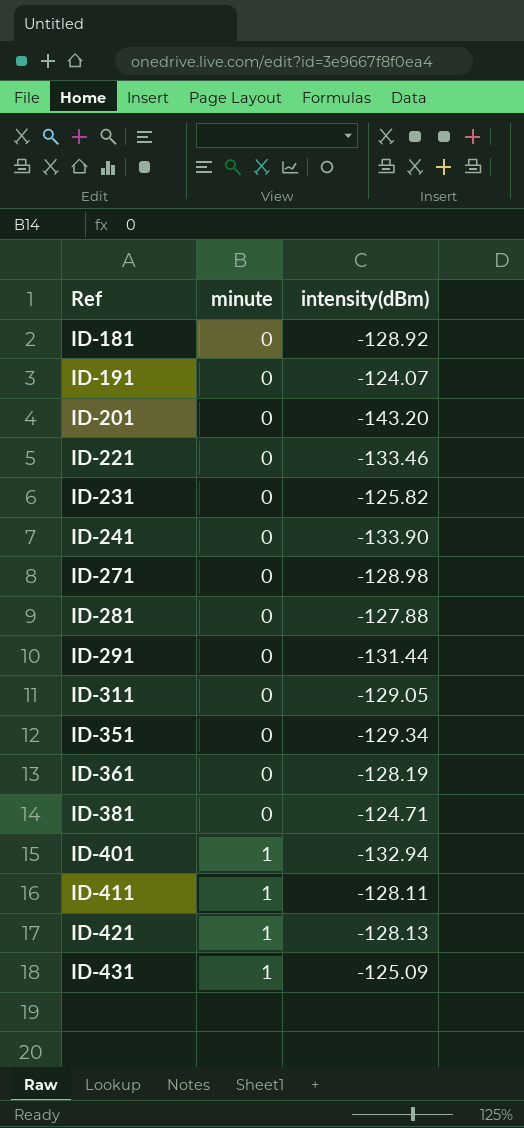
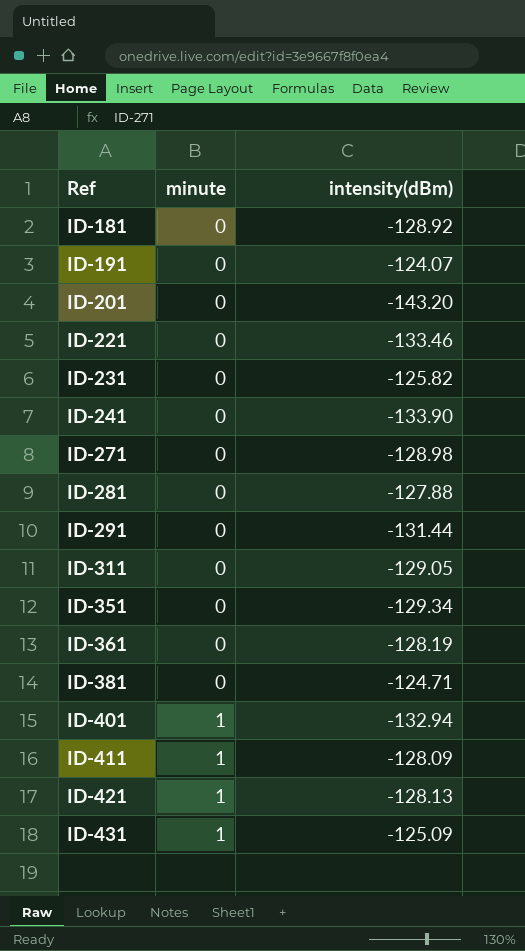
ID-411 | intensity(dBm): -128.11 -> -128.09

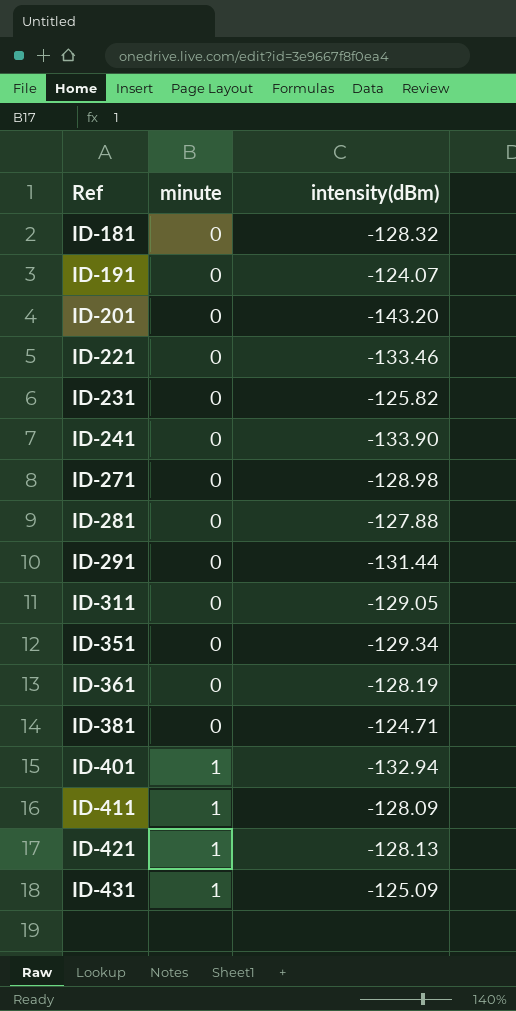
ID-181 | intensity(dBm): -128.92 -> -128.32

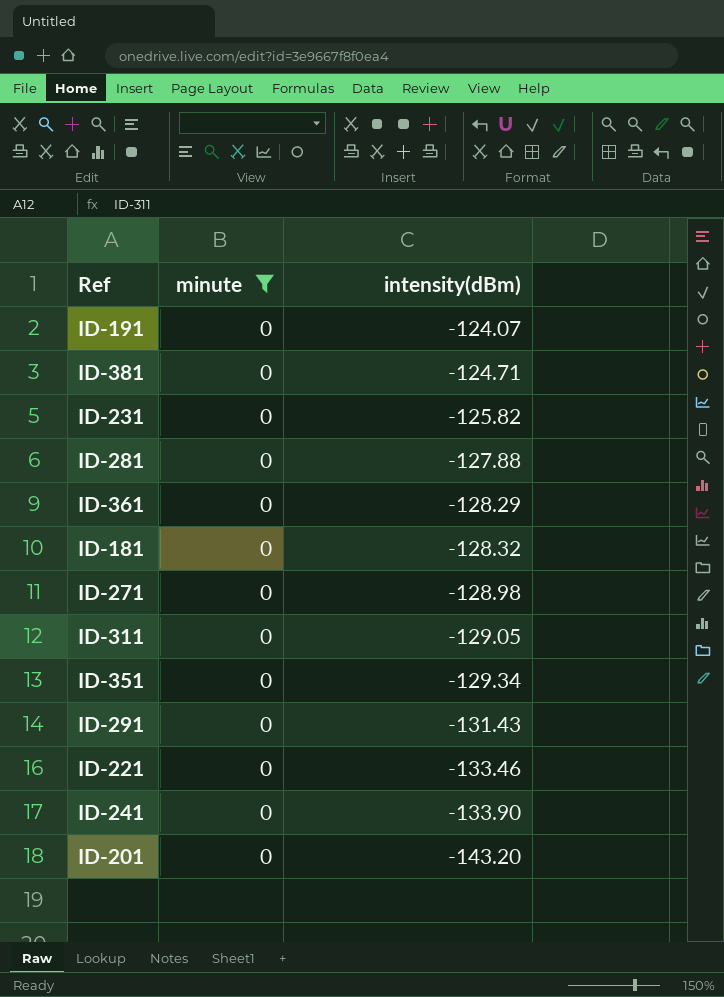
filter: none -> minute = 0
row order: Ref ascending -> intensity(dBm) descending
ID-361 | intensity(dBm): -128.19 -> -128.29
ID-291 | intensity(dBm): -131.44 -> -131.43

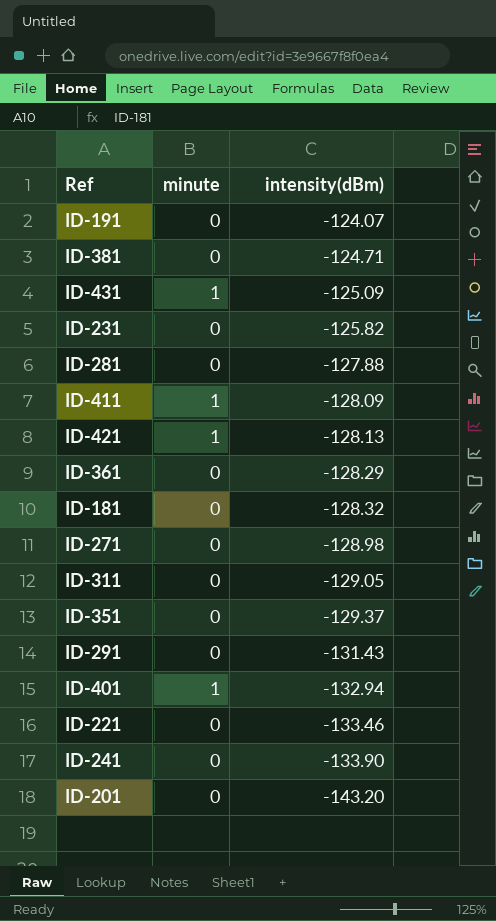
filter: minute = 0 -> none
ID-351 | intensity(dBm): -129.34 -> -129.37

